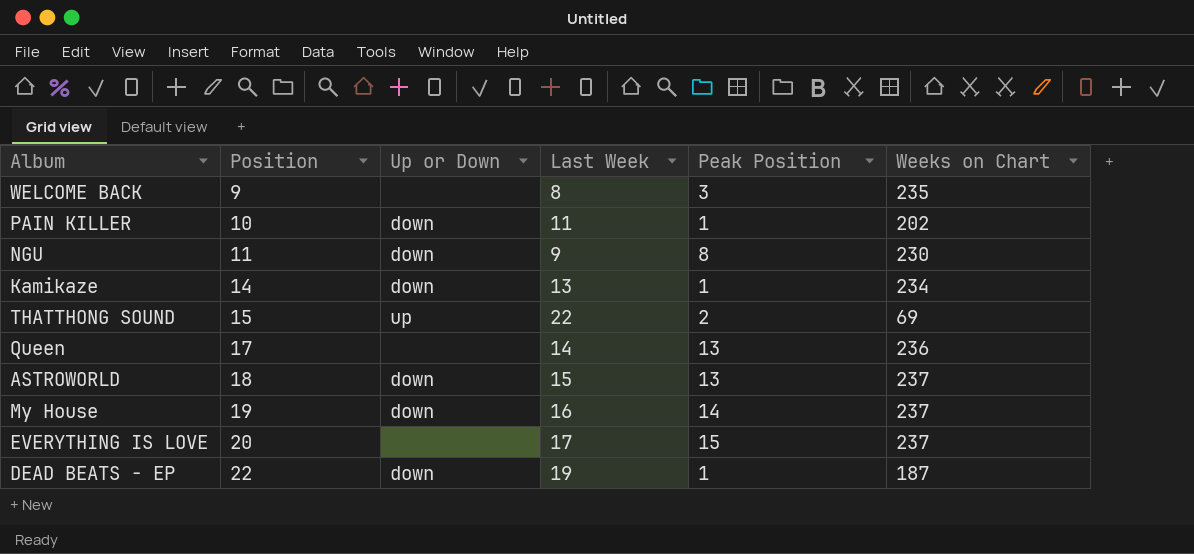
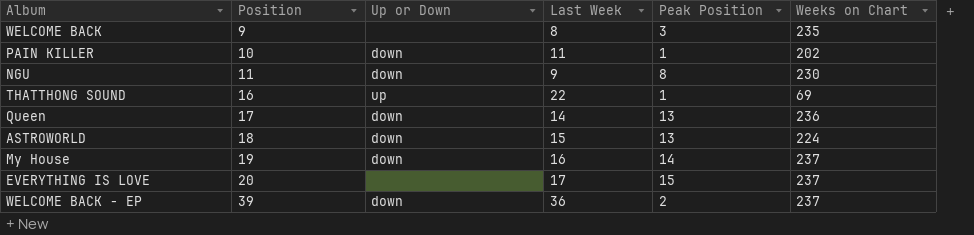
row Kamikaze: 14 | down | 13 | 1 | 234 -> none
row DEAD BEATS - EP: 22 | down | 19 | 1 | 187 -> none
THATTHONG SOUND | Position: 15 -> 16
THATTHONG SOUND | Peak Position: 2 -> 1
Queen | Up or Down: none -> down
ASTROWORLD | Weeks on Chart: 237 -> 224
row WELCOME BACK - EP: none -> 39 | down | 36 | 2 | 237

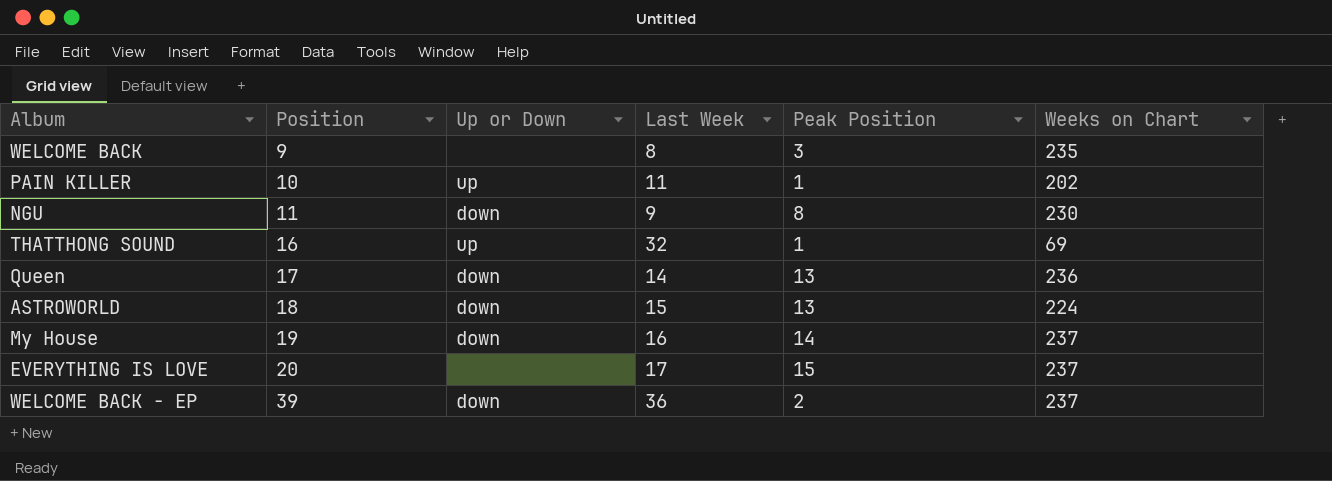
PAIN KILLER | Up or Down: down -> up
THATTHONG SOUND | Last Week: 22 -> 32

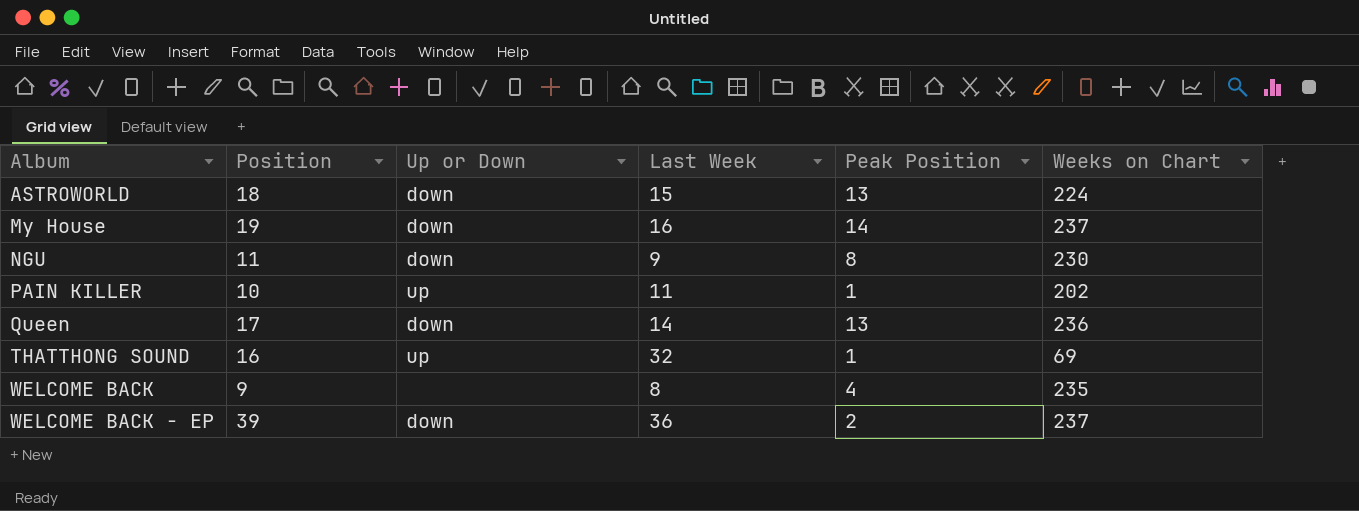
row order: Position ascending -> Album ascending
row EVERYTHING IS LOVE: 20 | none | 17 | 15 | 237 -> none
WELCOME BACK | Peak Position: 3 -> 4

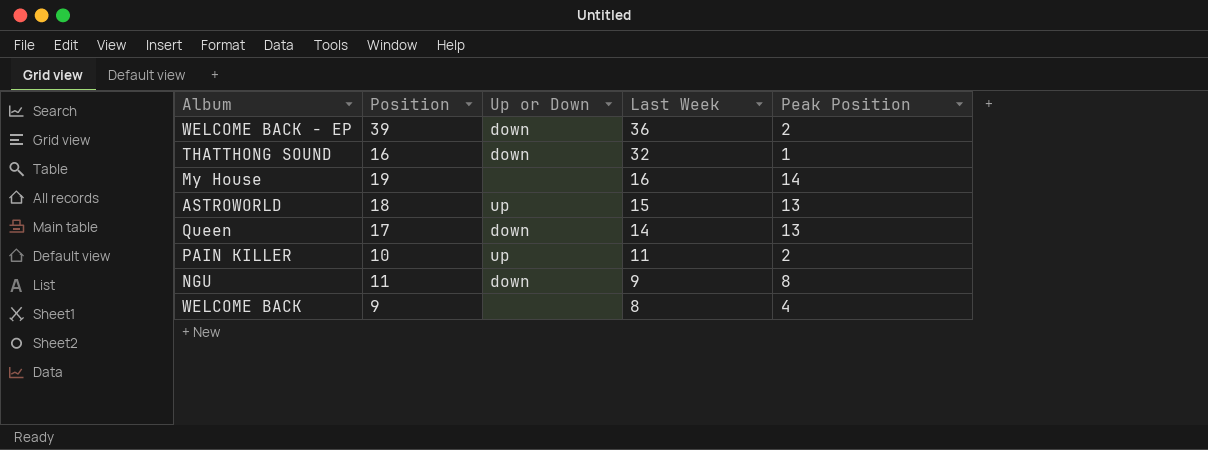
row order: Album ascending -> Last Week descending
column Weeks on Chart | position: 6 -> none
THATTHONG SOUND | Up or Down: up -> down
My House | Up or Down: down -> none
ASTROWORLD | Up or Down: down -> up
PAIN KILLER | Peak Position: 1 -> 2

